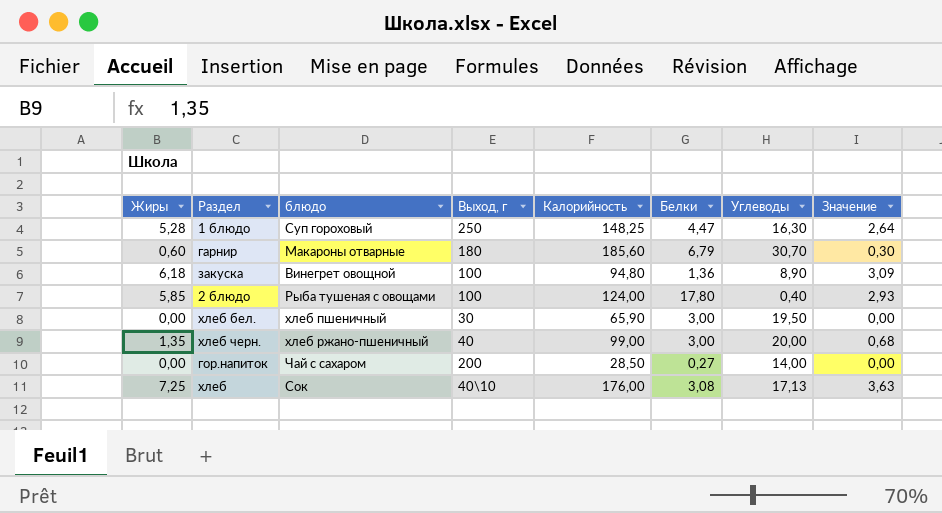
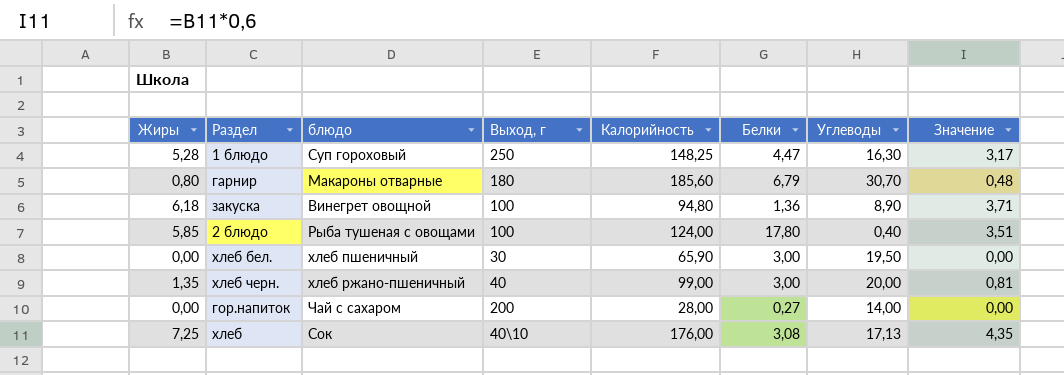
column Значение | formula: [Жиры] * 0,5 -> [Жиры] * 0,6
гарнир | Жиры: 0,60 -> 0,80
гор.напиток | Калорийность: 28,50 -> 28,00

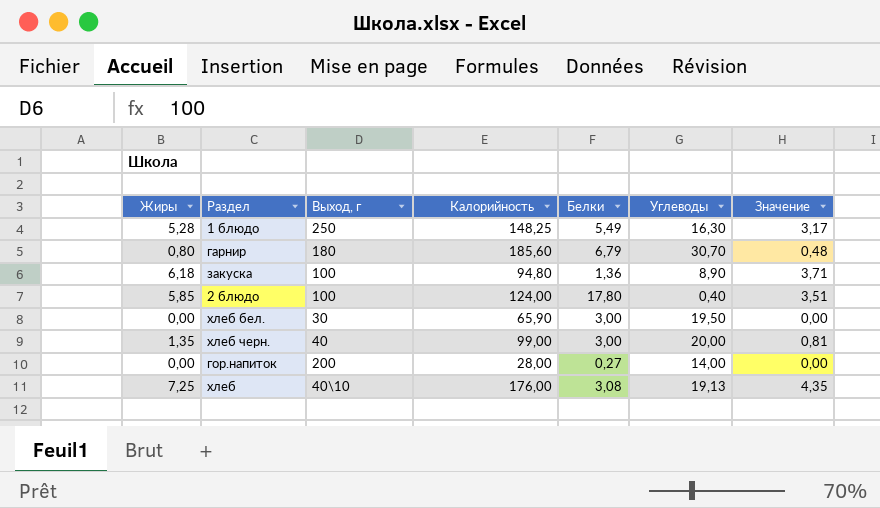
column блюдо | position: 3 -> none
1 блюдо | Белки: 4,47 -> 5,49
хлеб | Углеводы: 17,13 -> 19,13

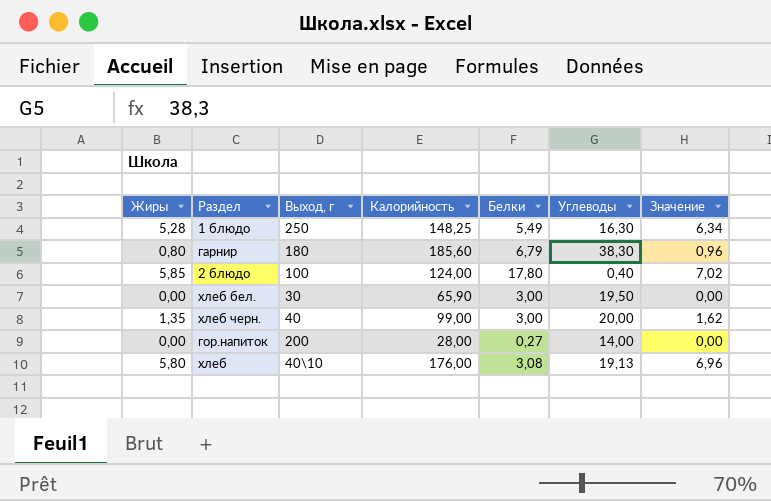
column Значение | formula: [Жиры] * 0,6 -> [Жиры] * 1,2
row закуска: 6,18 | 100 | 94,80 | 1,36 | 8,90 | 3,71 -> none
гарнир | Углеводы: 30,70 -> 38,30
хлеб | Жиры: 7,25 -> 5,80

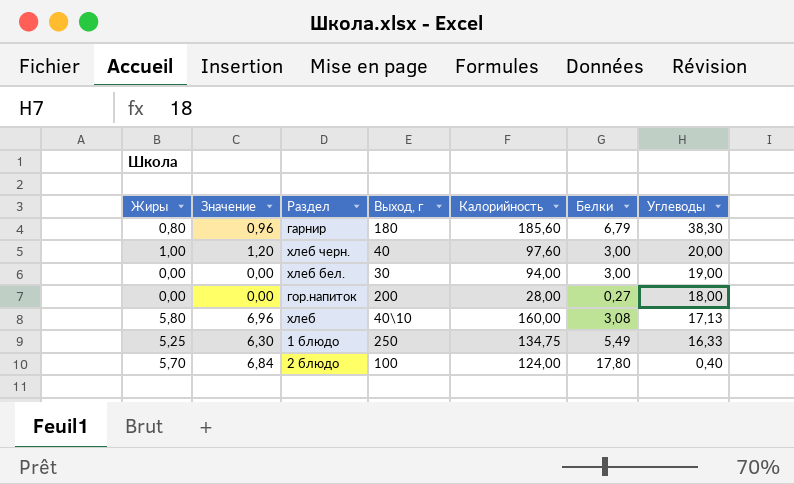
row order: none -> Углеводы descending
column Значение | position: 7 -> 2
хлеб черн. | Жиры: 1,35 -> 1,00
хлеб черн. | Значение: 1,62 -> 1,20
хлеб черн. | Калорийность: 99,00 -> 97,60
хлеб бел. | Калорийность: 65,90 -> 94,00
хлеб бел. | Углеводы: 19,50 -> 19,00
гор.напиток | Углеводы: 14,00 -> 18,00
хлеб | Калорийность: 176,00 -> 160,00
хлеб | Углеводы: 19,13 -> 17,13
1 блюдо | Жиры: 5,28 -> 5,25
1 блюдо | Значение: 6,34 -> 6,30
1 блюдо | Калорийность: 148,25 -> 134,75
1 блюдо | Углеводы: 16,30 -> 16,33
2 блюдо | Жиры: 5,85 -> 5,70
2 блюдо | Значение: 7,02 -> 6,84

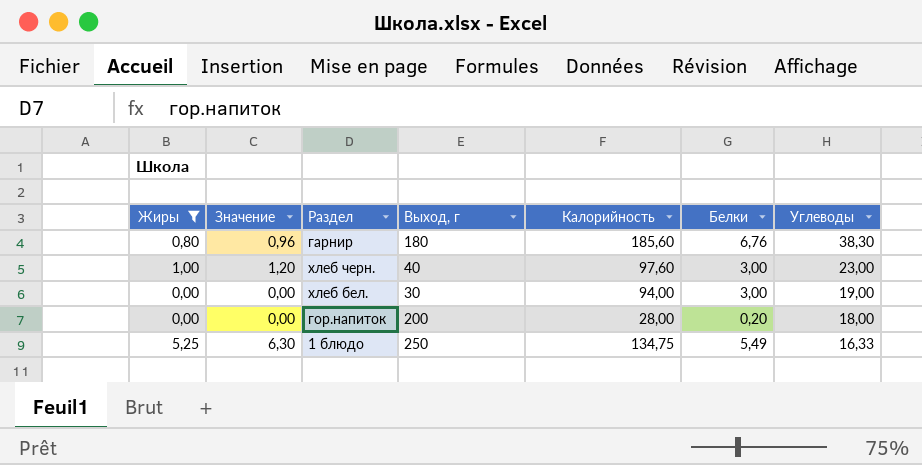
filter: none -> Жиры <= 5,25
гарнир | Белки: 6,79 -> 6,76
хлеб черн. | Углеводы: 20,00 -> 23,00
гор.напиток | Белки: 0,27 -> 0,20

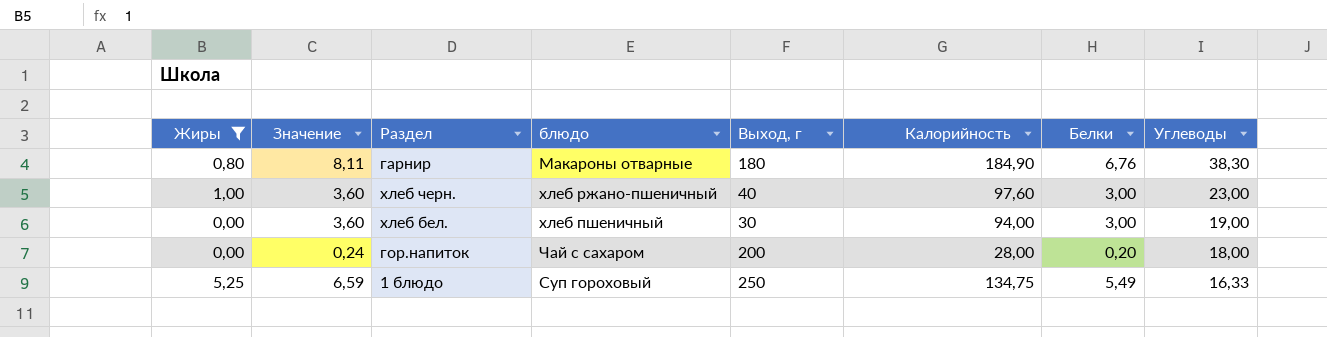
column Значение | formula: [Жиры] * 1,2 -> [Белки] * 1,2
column блюдо | position: none -> 4
гарнир | Калорийность: 185,60 -> 184,90

